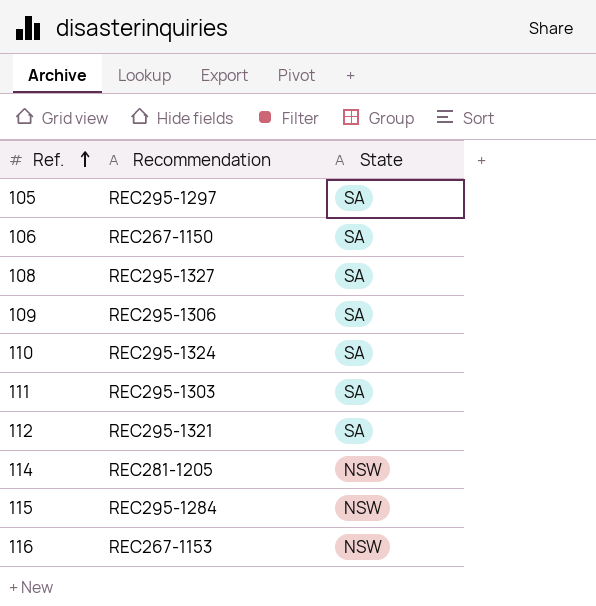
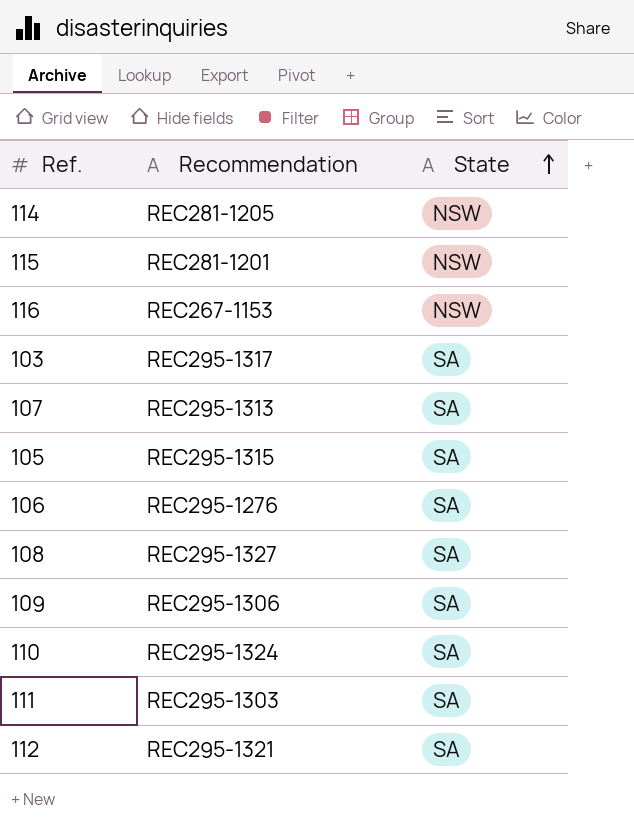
row order: Ref. ascending -> State ascending
115 | Recommendation: REC295-1284 -> REC281-1201
row 103: none -> REC295-1317 | SA
row 107: none -> REC295-1313 | SA
105 | Recommendation: REC295-1297 -> REC295-1315
106 | Recommendation: REC267-1150 -> REC295-1276

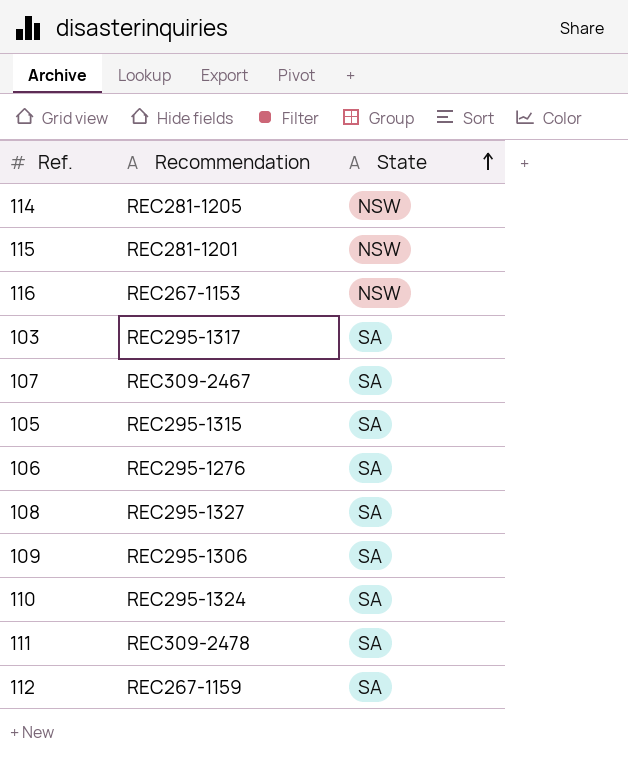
107 | Recommendation: REC295-1313 -> REC309-2467
111 | Recommendation: REC295-1303 -> REC309-2478
112 | Recommendation: REC295-1321 -> REC267-1159

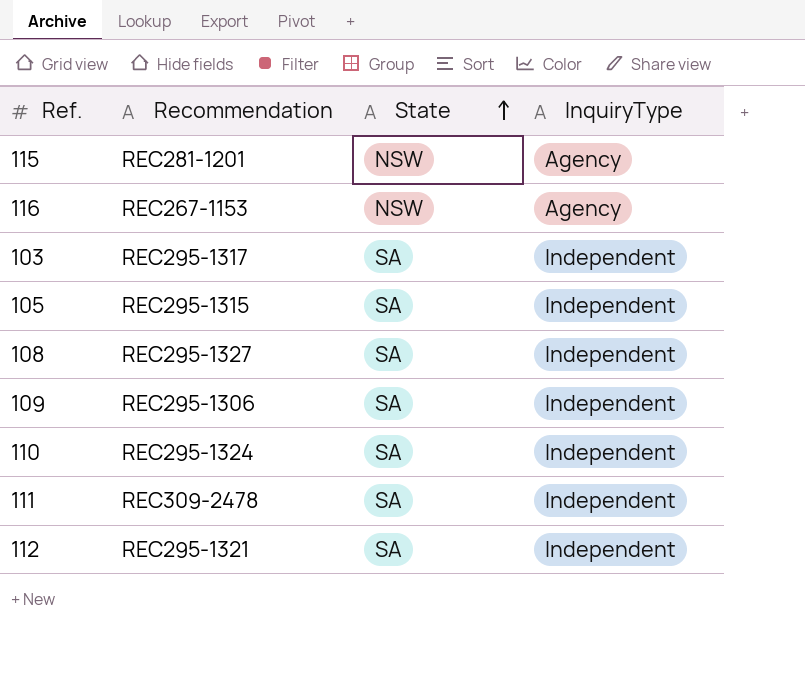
column InquiryType | position: none -> 4
row 114: REC281-1205 | NSW -> none
row 107: REC309-2467 | SA -> none
row 106: REC295-1276 | SA -> none
112 | Recommendation: REC267-1159 -> REC295-1321

